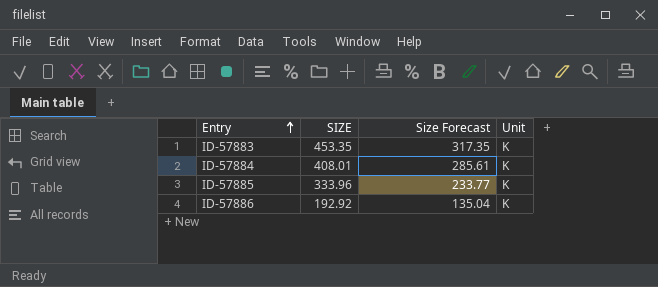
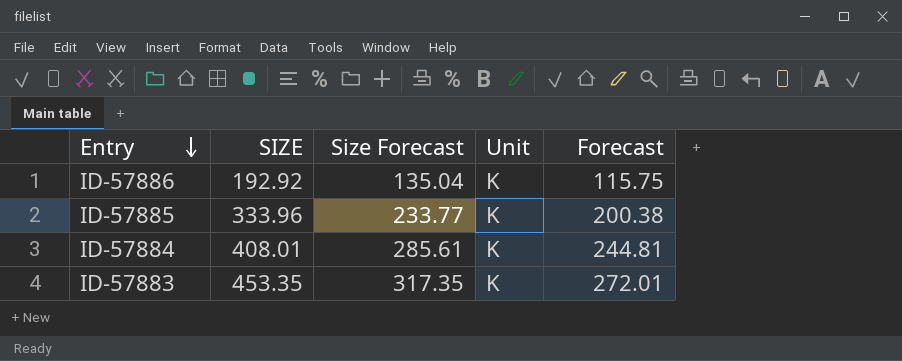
row order: Entry ascending -> Entry descending
column Forecast | formula: none -> [SIZE] * 0.6

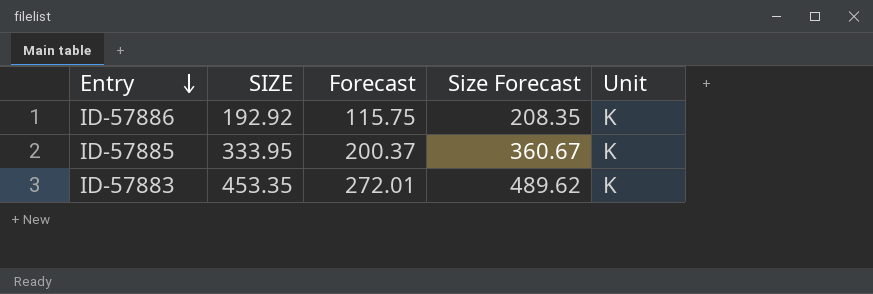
column Forecast | position: 5 -> 3
column Size Forecast | formula: [SIZE] * 0.7 -> [SIZE] * 1.08
row ID-57884: 408.01 | 285.61 | K | 244.81 -> none
ID-57885 | SIZE: 333.96 -> 333.95
ID-57885 | Forecast: 200.38 -> 200.37

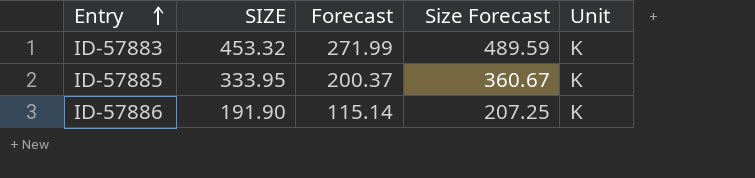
row order: Entry descending -> Entry ascending
ID-57883 | SIZE: 453.35 -> 453.32
ID-57883 | Forecast: 272.01 -> 271.99
ID-57883 | Size Forecast: 489.62 -> 489.59
ID-57886 | SIZE: 192.92 -> 191.90
ID-57886 | Forecast: 115.75 -> 115.14
ID-57886 | Size Forecast: 208.35 -> 207.25

